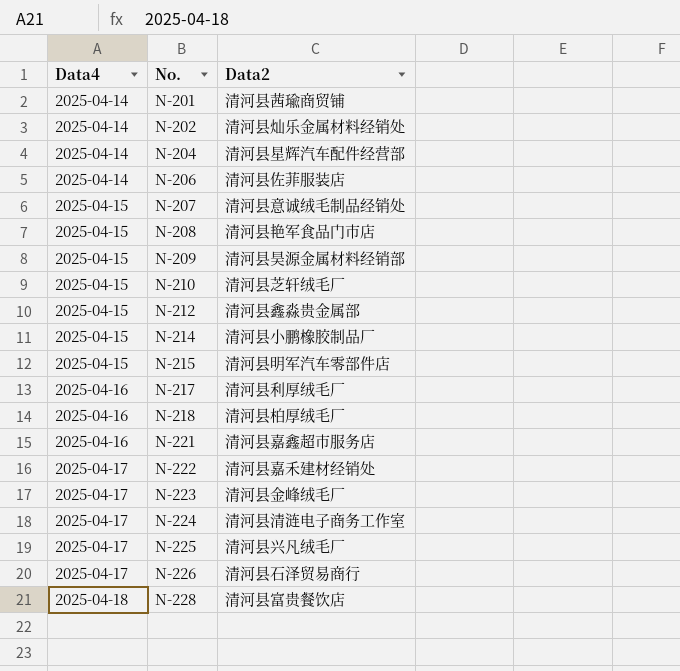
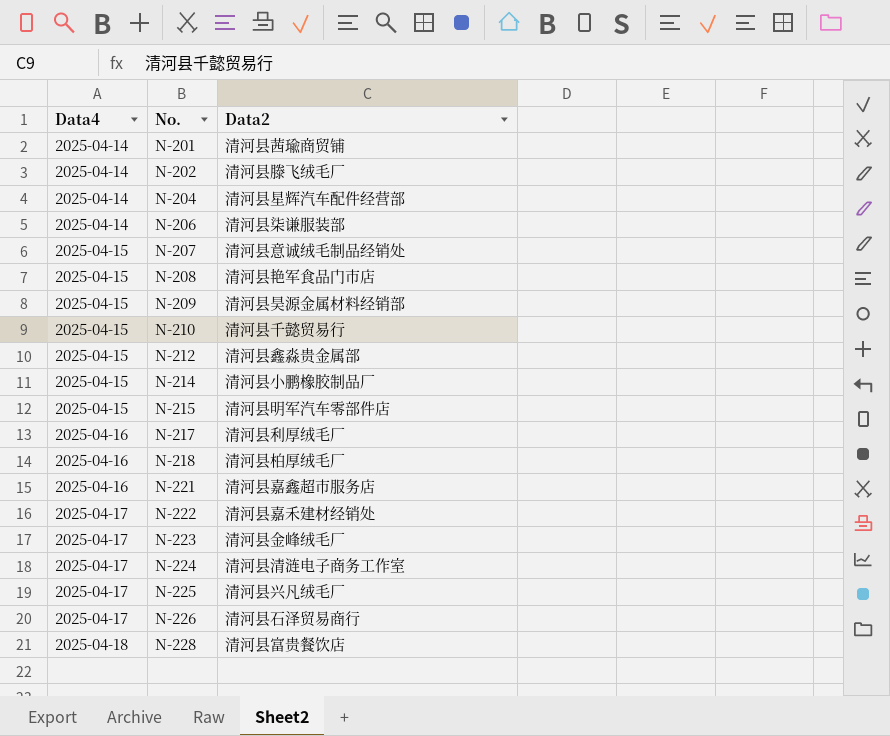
N-202 | Data2: 清河县灿乐金属材料经销处 -> 清河县滕飞绒毛厂
N-206 | Data2: 清河县佐菲服装店 -> 清河县柒谦服装部
N-210 | Data2: 清河县芝轩绒毛厂 -> 清河县千懿贸易行

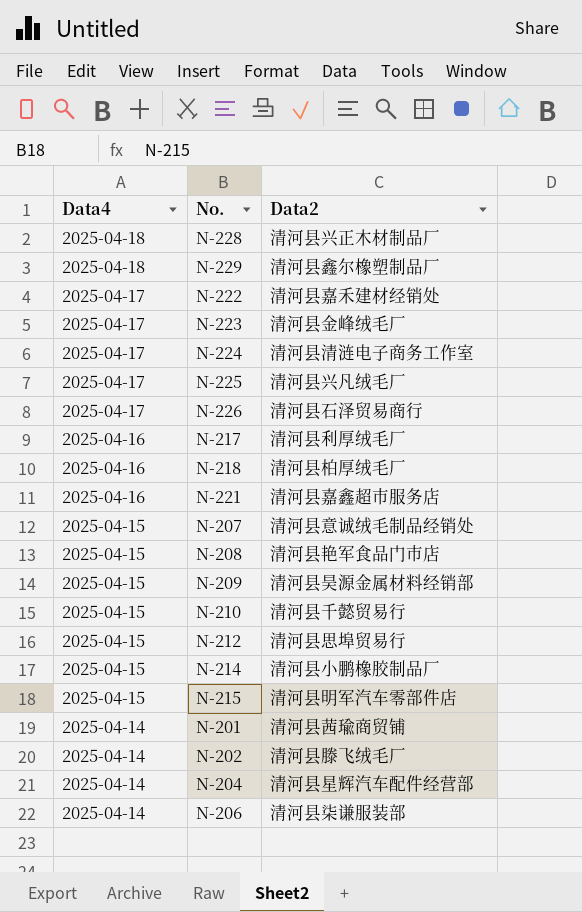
row order: Data4 ascending -> Data4 descending
N-228 | Data2: 清河县富贵餐饮店 -> 清河县兴正木材制品厂
row N-229: none -> 2025-04-18 | 清河县鑫尔橡塑制品厂
N-212 | Data2: 清河县鑫淼贵金属部 -> 清河县思埠贸易行

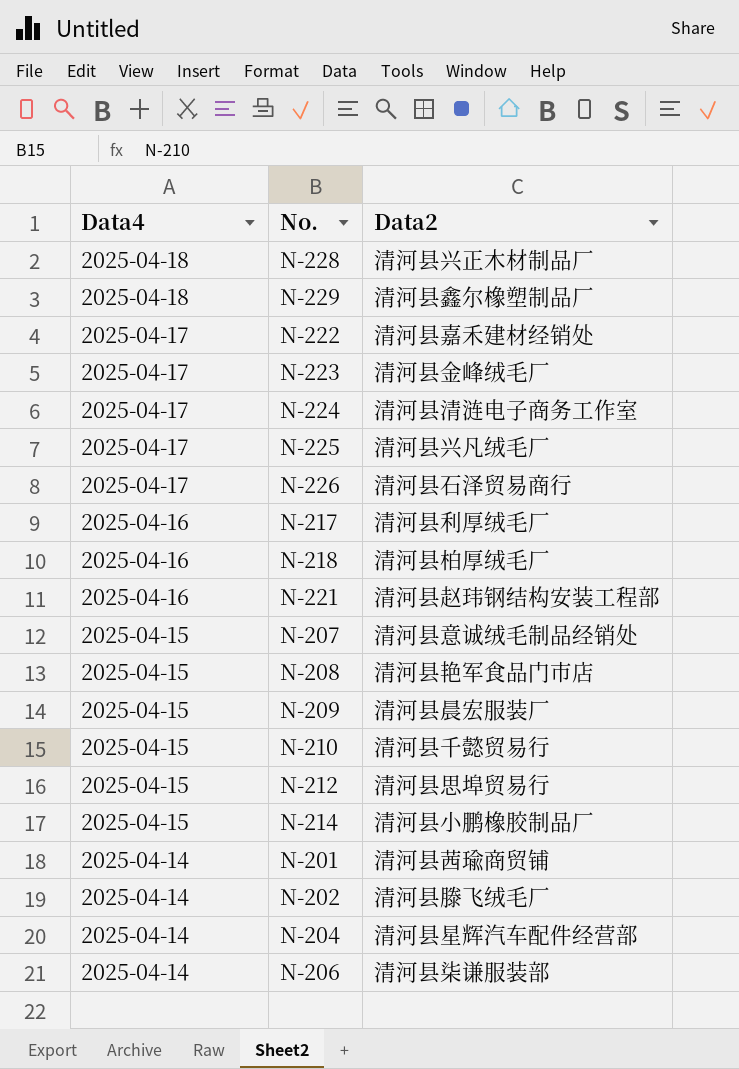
row N-215: 2025-04-15 | 清河县明军汽车零部件店 -> none
N-221 | Data2: 清河县嘉鑫超市服务店 -> 清河县赵玮钢结构安装工程部
N-209 | Data2: 清河县昊源金属材料经销部 -> 清河县晨宏服装厂

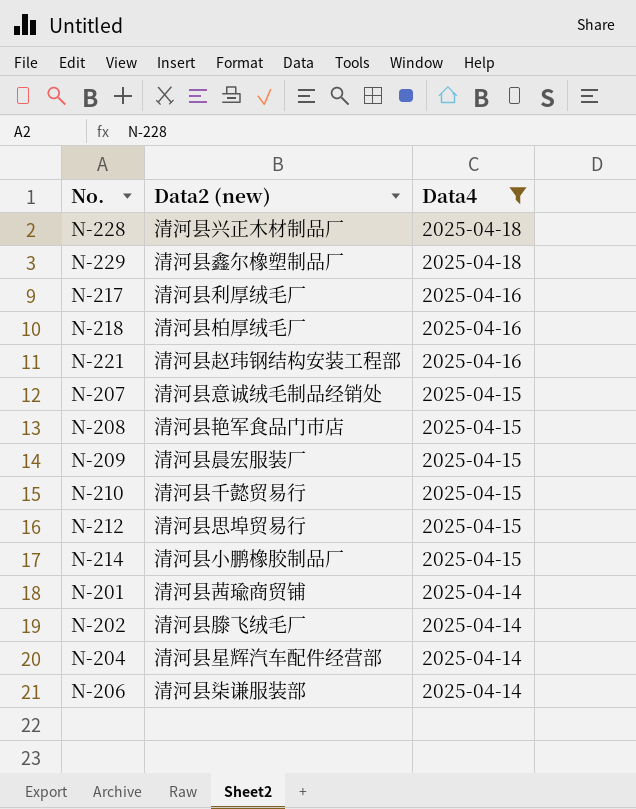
filter: none -> Data4 != 2025-04-17
column name: Data2 -> Data2 (new)
column Data4 | position: 1 -> 3

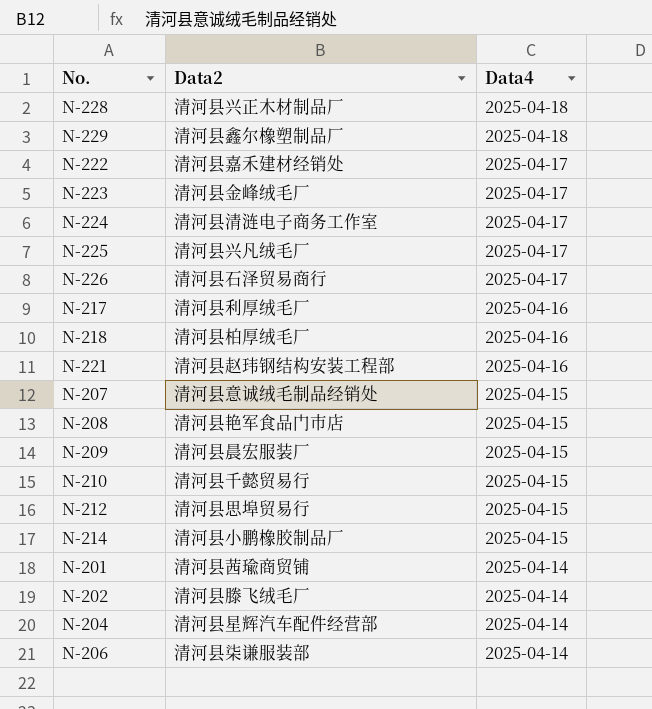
filter: Data4 != 2025-04-17 -> none
column name: Data2 (new) -> Data2

